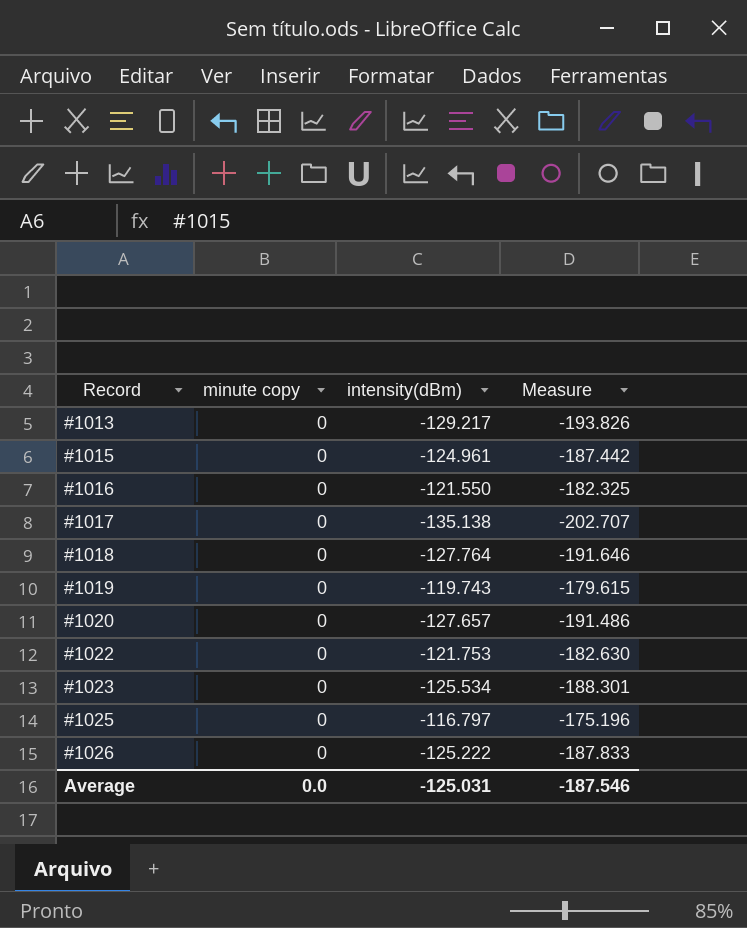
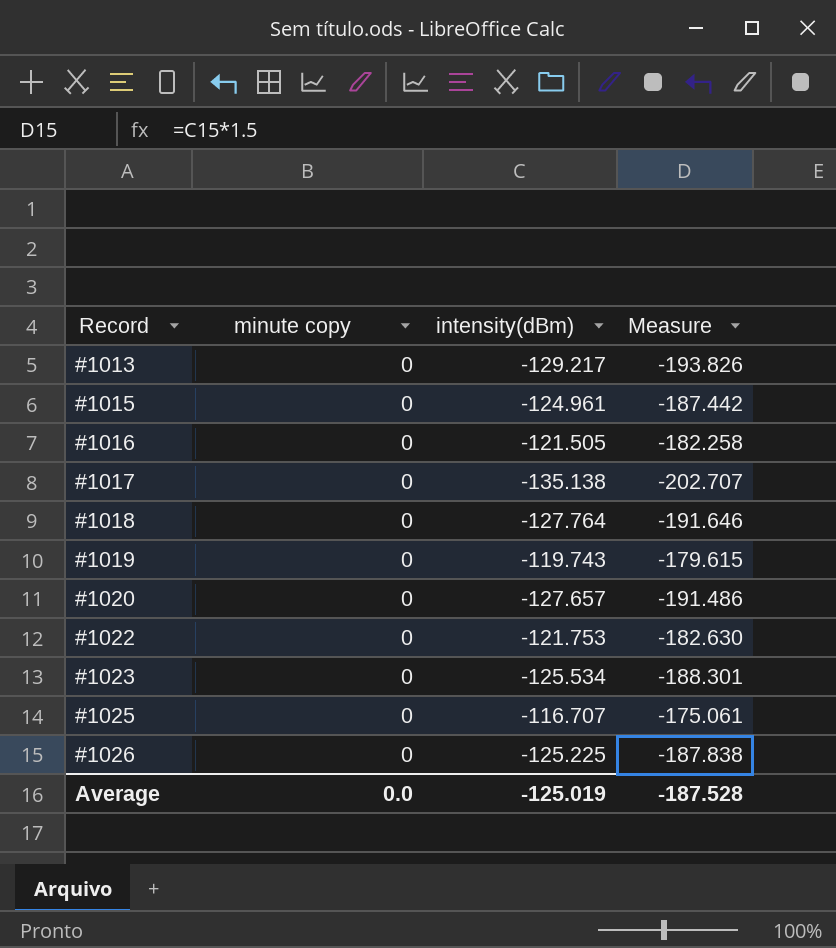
#1016 | intensity(dBm): -121.550 -> -121.505
#1016 | Measure: -182.325 -> -182.258
#1025 | intensity(dBm): -116.797 -> -116.707
#1025 | Measure: -175.196 -> -175.061
#1026 | intensity(dBm): -125.222 -> -125.225
#1026 | Measure: -187.833 -> -187.838
Average | intensity(dBm): -125.031 -> -125.019
Average | Measure: -187.546 -> -187.528

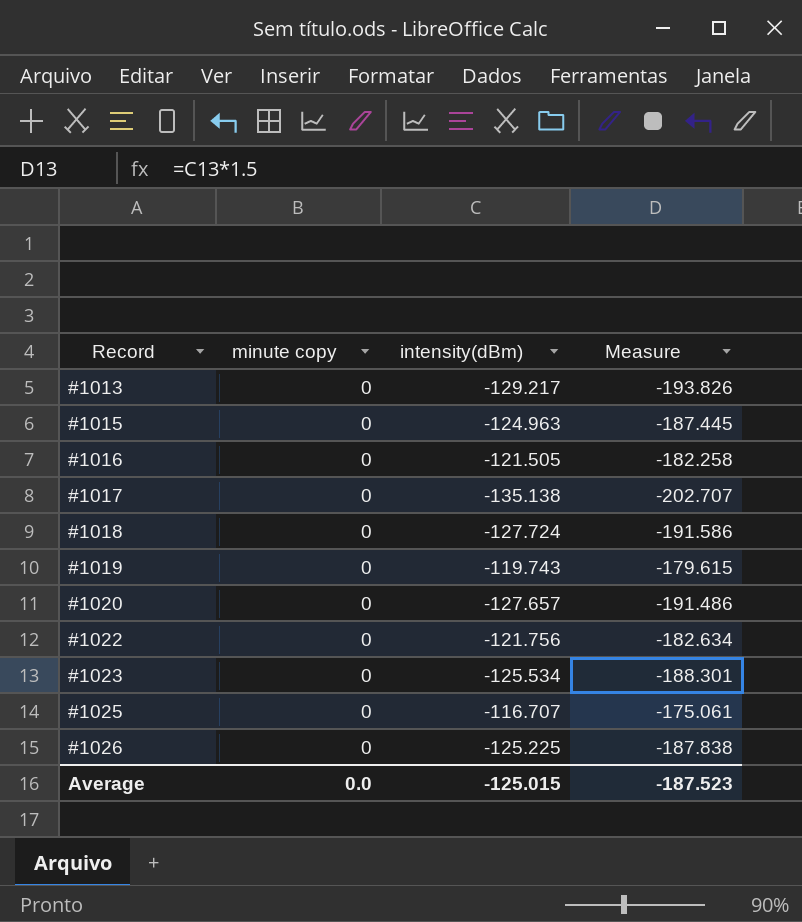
#1015 | intensity(dBm): -124.961 -> -124.963
#1015 | Measure: -187.442 -> -187.445
#1018 | intensity(dBm): -127.764 -> -127.724
#1018 | Measure: -191.646 -> -191.586
#1022 | intensity(dBm): -121.753 -> -121.756
#1022 | Measure: -182.630 -> -182.634
Average | intensity(dBm): -125.019 -> -125.015
Average | Measure: -187.528 -> -187.523

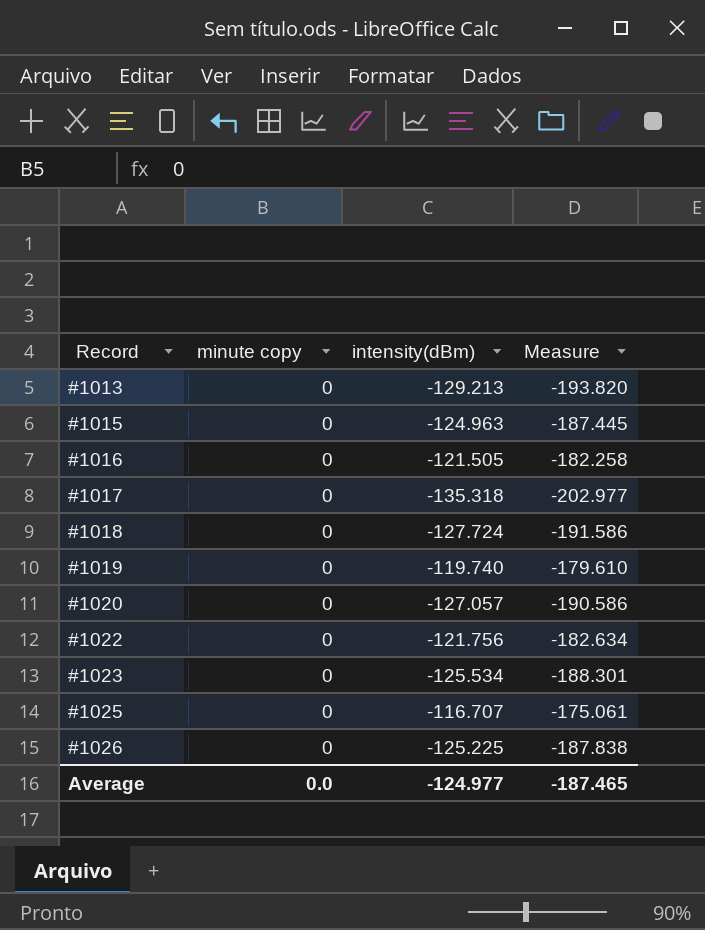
#1013 | intensity(dBm): -129.217 -> -129.213
#1013 | Measure: -193.826 -> -193.820
#1017 | intensity(dBm): -135.138 -> -135.318
#1017 | Measure: -202.707 -> -202.977
#1019 | intensity(dBm): -119.743 -> -119.740
#1019 | Measure: -179.615 -> -179.610
#1020 | intensity(dBm): -127.657 -> -127.057
#1020 | Measure: -191.486 -> -190.586
Average | intensity(dBm): -125.015 -> -124.977
Average | Measure: -187.523 -> -187.465

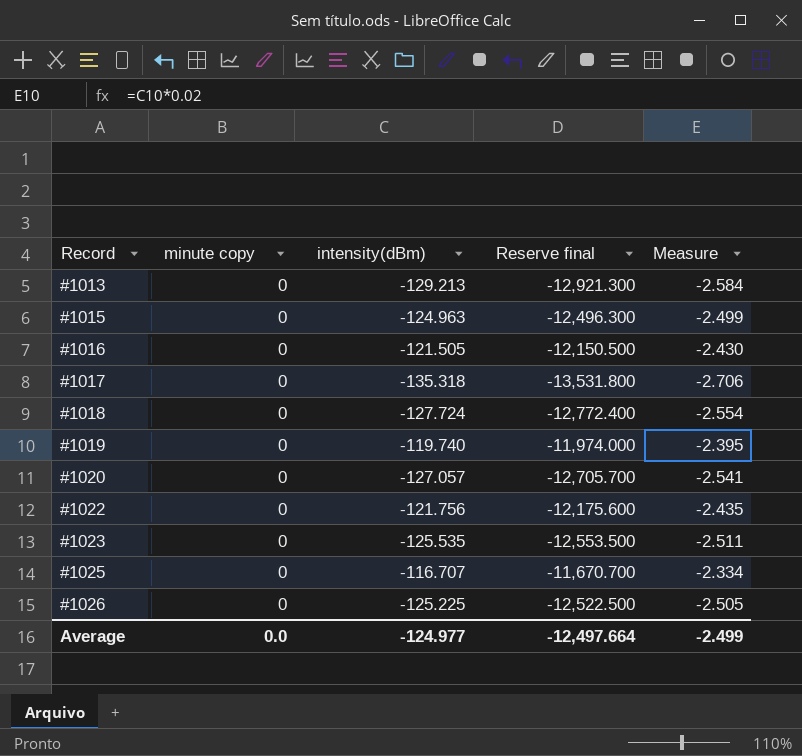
column Reserve final | formula: none -> [intensity(dBm)] * 100
column Measure | formula: [intensity(dBm)] * 1.5 -> [intensity(dBm)] * 0.02
#1023 | intensity(dBm): -125.534 -> -125.535
Average | Measure: -187.465 -> -2.499

